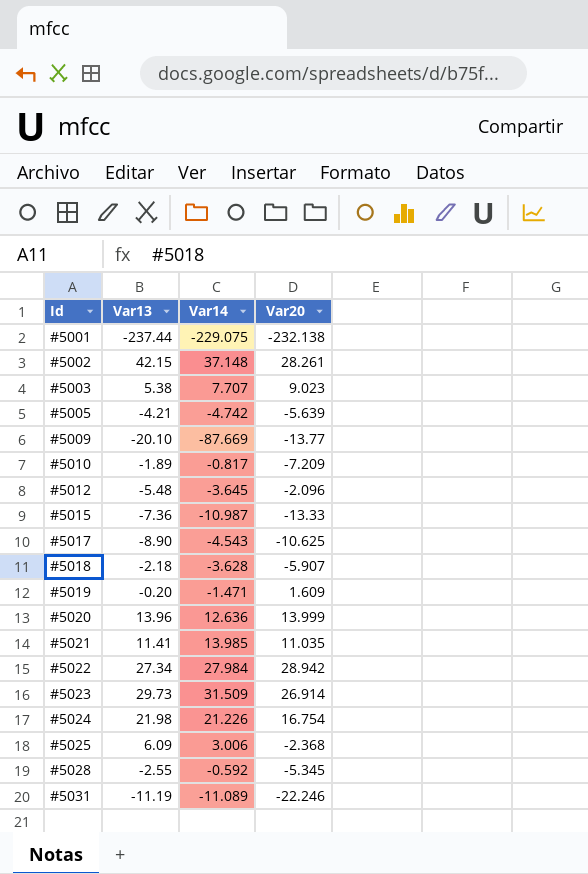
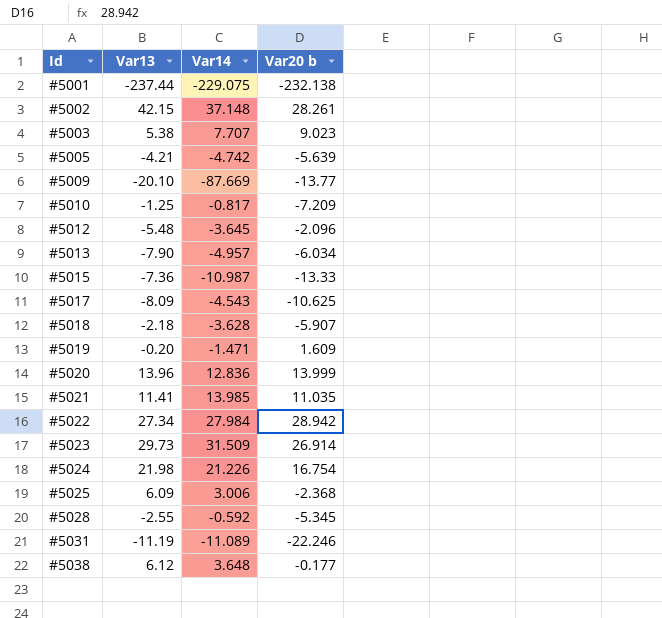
column name: Var20 -> Var20 b
#5010 | Var13: -1.89 -> -1.25
row #5013: none -> -7.90 | -4.957 | -6.034
#5017 | Var13: -8.90 -> -8.09
#5020 | Var14: 12.636 -> 12.836
row #5038: none -> 6.12 | 3.648 | -0.177

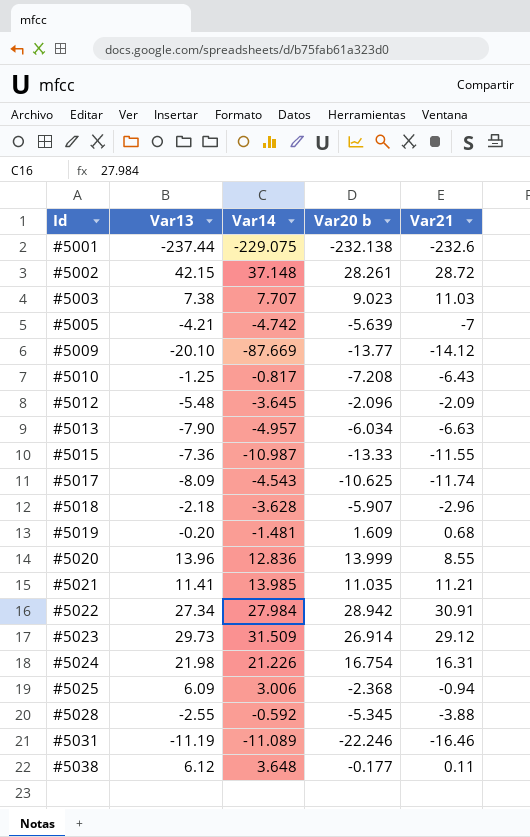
column Var21 | position: none -> 5
#5003 | Var13: 5.38 -> 7.38
#5010 | Var20 b: -7.209 -> -7.208
#5019 | Var14: -1.471 -> -1.481

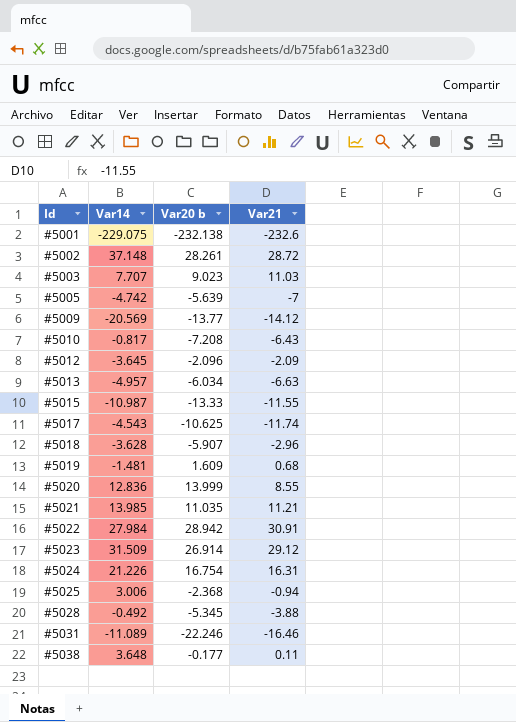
column Var13 | position: 2 -> none
#5009 | Var14: -87.669 -> -20.569
#5028 | Var14: -0.592 -> -0.492

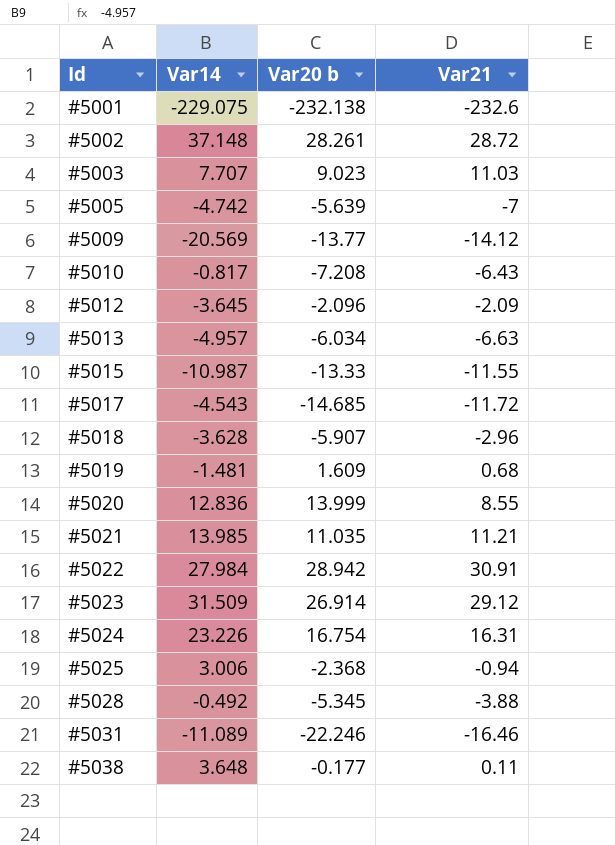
#5017 | Var20 b: -10.625 -> -14.685
#5017 | Var21: -11.74 -> -11.72
#5024 | Var14: 21.226 -> 23.226

